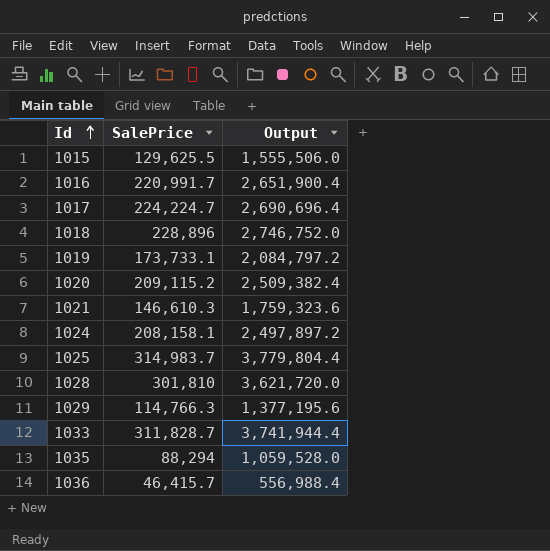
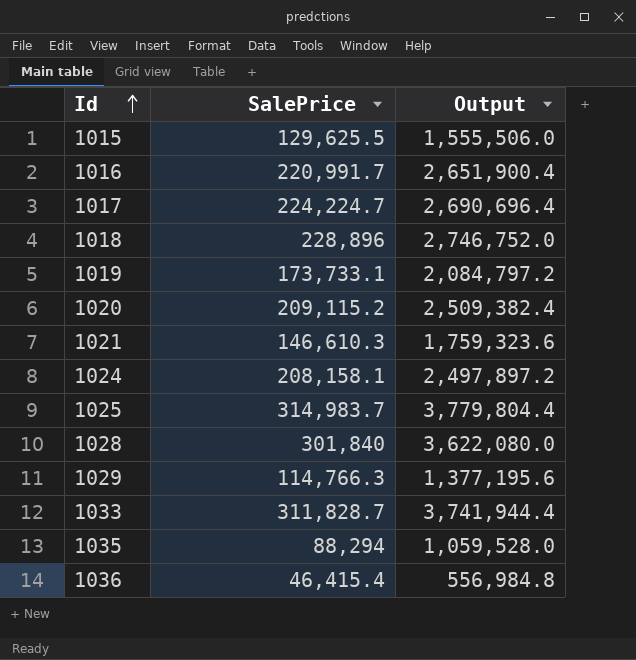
1028 | SalePrice: 301,810 -> 301,840
1028 | Output: 3,621,720.0 -> 3,622,080.0
1036 | SalePrice: 46,415.7 -> 46,415.4
1036 | Output: 556,988.4 -> 556,984.8

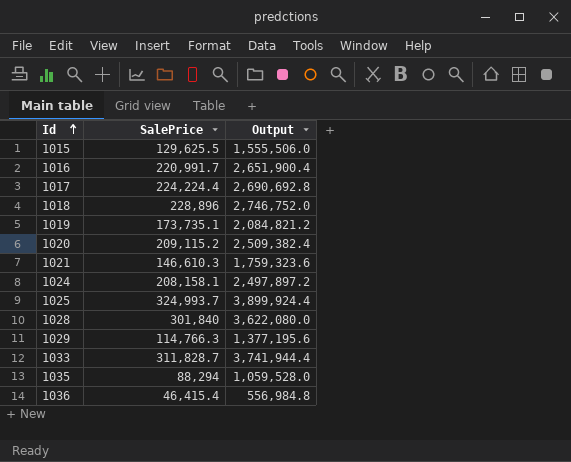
1017 | SalePrice: 224,224.7 -> 224,224.4
1017 | Output: 2,690,696.4 -> 2,690,692.8
1019 | SalePrice: 173,733.1 -> 173,735.1
1019 | Output: 2,084,797.2 -> 2,084,821.2
1025 | SalePrice: 314,983.7 -> 324,993.7
1025 | Output: 3,779,804.4 -> 3,899,924.4

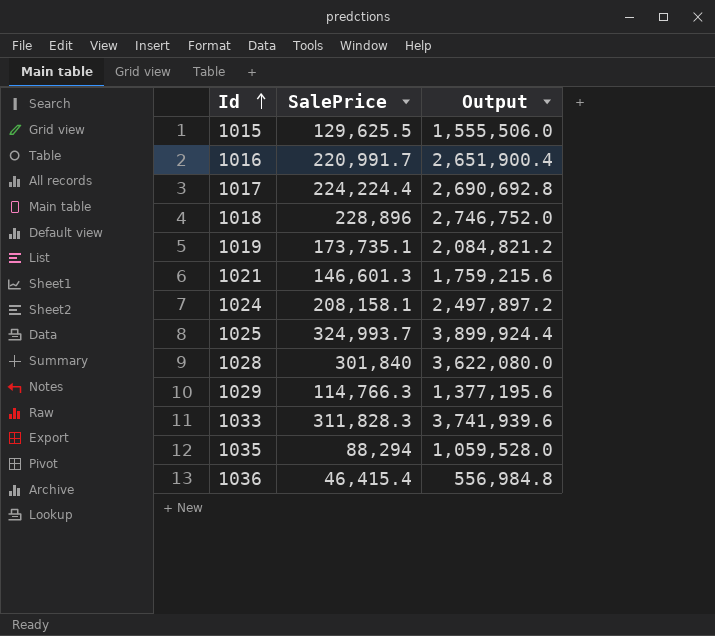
row 1020: 209,115.2 | 2,509,382.4 -> none
1021 | SalePrice: 146,610.3 -> 146,601.3
1021 | Output: 1,759,323.6 -> 1,759,215.6
1033 | SalePrice: 311,828.7 -> 311,828.3
1033 | Output: 3,741,944.4 -> 3,741,939.6

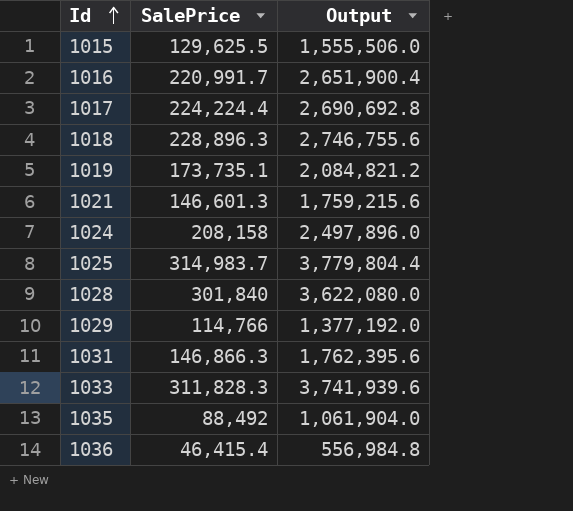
1018 | SalePrice: 228,896 -> 228,896.3
1018 | Output: 2,746,752.0 -> 2,746,755.6
1024 | SalePrice: 208,158.1 -> 208,158
1024 | Output: 2,497,897.2 -> 2,497,896.0
1025 | SalePrice: 324,993.7 -> 314,983.7
1025 | Output: 3,899,924.4 -> 3,779,804.4
1029 | SalePrice: 114,766.3 -> 114,766
1029 | Output: 1,377,195.6 -> 1,377,192.0
row 1031: none -> 146,866.3 | 1,762,395.6
1035 | SalePrice: 88,294 -> 88,492
1035 | Output: 1,059,528.0 -> 1,061,904.0

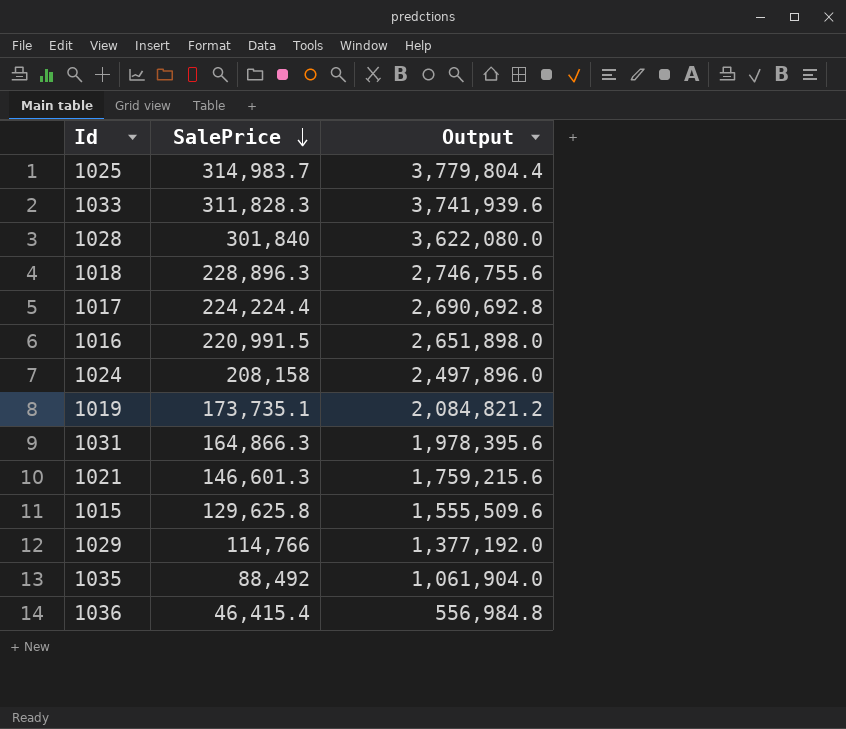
row order: Id ascending -> SalePrice descending
1016 | SalePrice: 220,991.7 -> 220,991.5
1016 | Output: 2,651,900.4 -> 2,651,898.0
1031 | SalePrice: 146,866.3 -> 164,866.3
1031 | Output: 1,762,395.6 -> 1,978,395.6
1015 | SalePrice: 129,625.5 -> 129,625.8
1015 | Output: 1,555,506.0 -> 1,555,509.6

